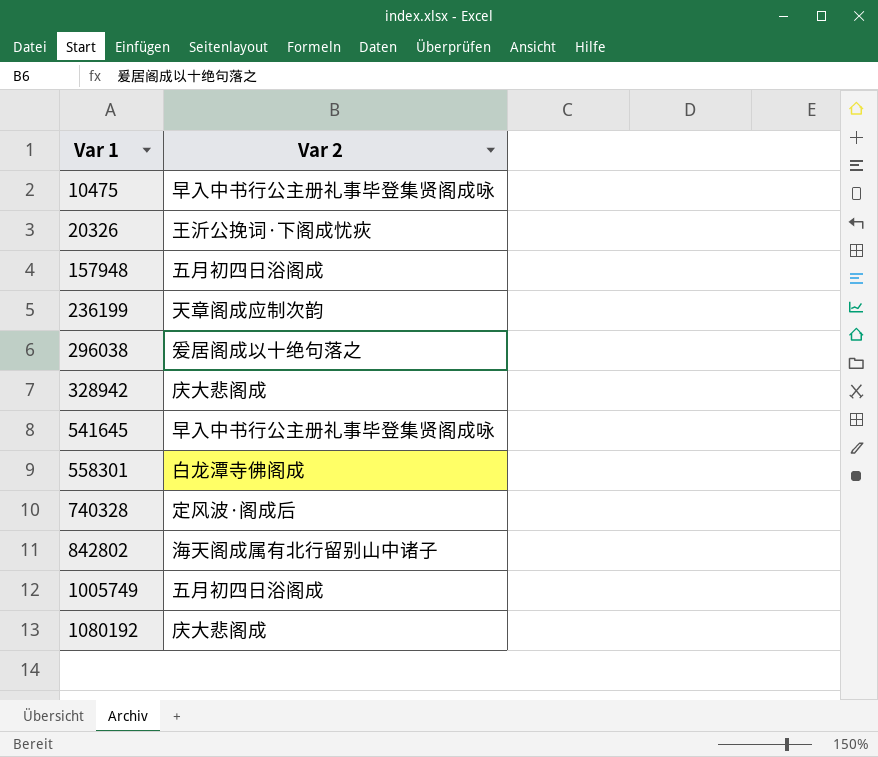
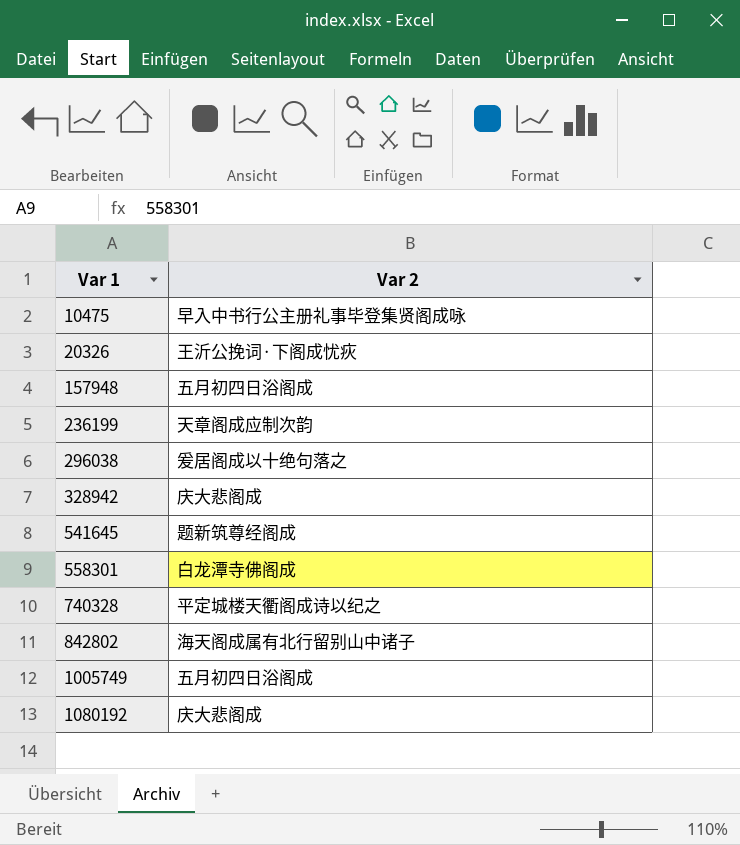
541645 | Var 2: 早入中书行公主册礼事毕登集贤阁成咏 -> 题新筑尊经阁成
740328 | Var 2: 定风波·阁成后 -> 平定城楼天衢阁成诗以纪之

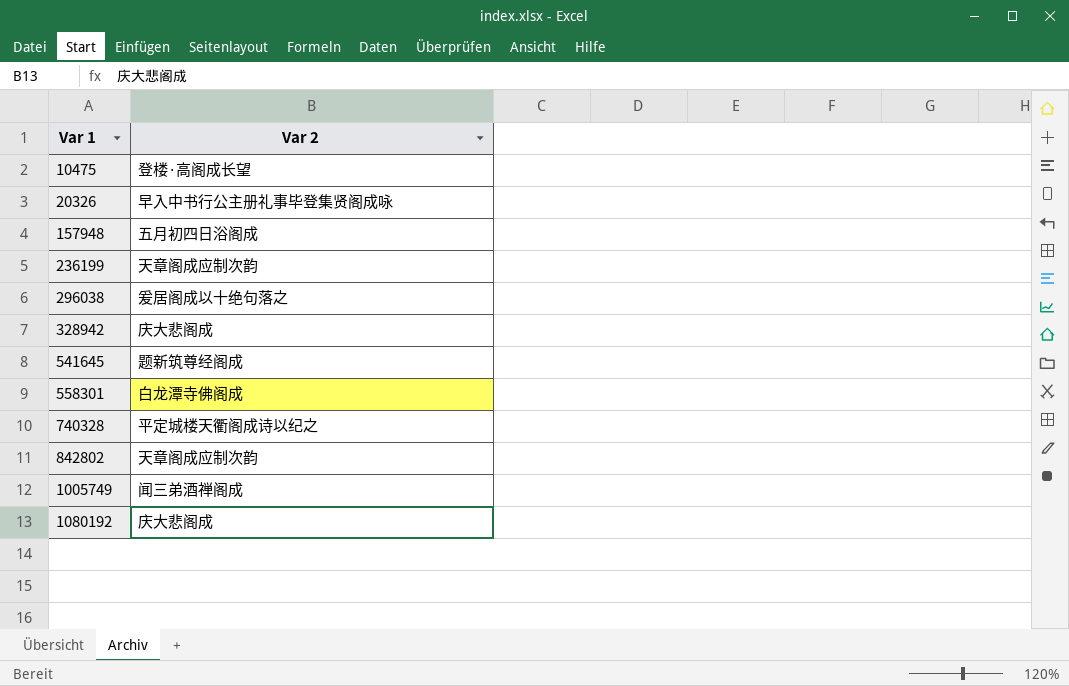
10475 | Var 2: 早入中书行公主册礼事毕登集贤阁成咏 -> 登楼·高阁成长望
20326 | Var 2: 王沂公挽词·下阁成忧疢 -> 早入中书行公主册礼事毕登集贤阁成咏
842802 | Var 2: 海天阁成属有北行留别山中诸子 -> 天章阁成应制次韵
1005749 | Var 2: 五月初四日浴阁成 -> 闻三弟酒禅阁成

